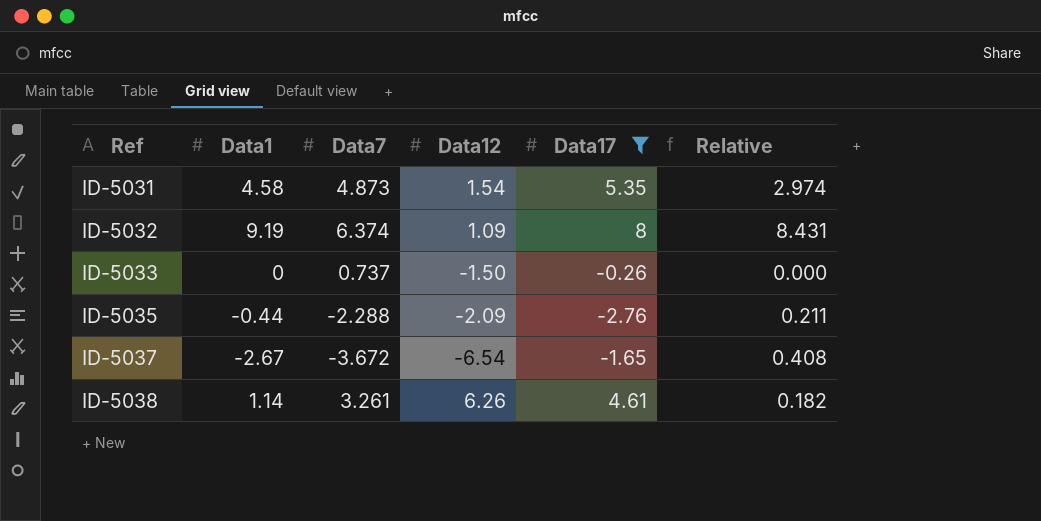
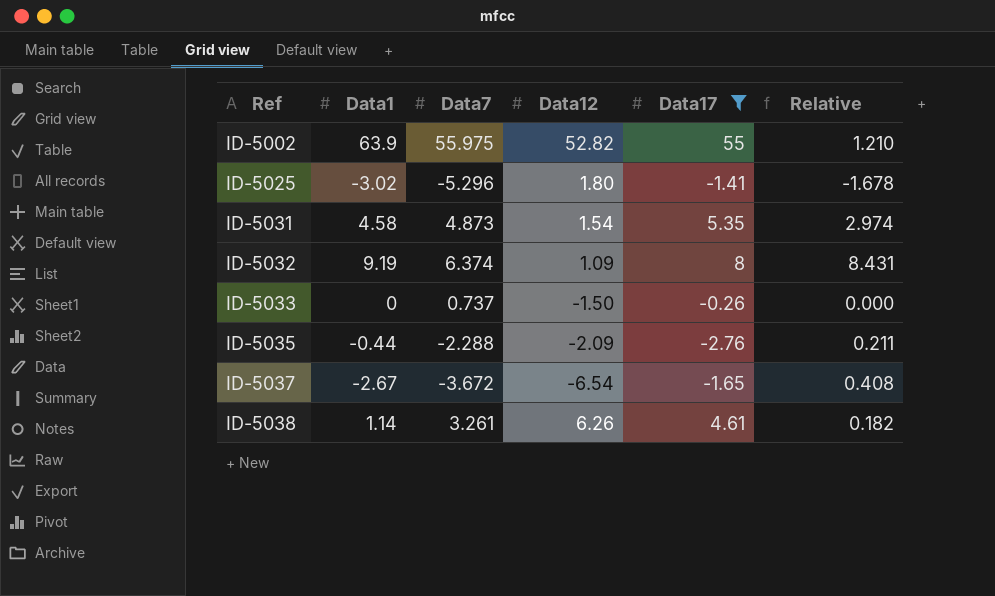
row ID-5002: none -> 63.9 | 55.975 | 52.82 | 55 | 1.210
row ID-5025: none -> -3.02 | -5.296 | 1.80 | -1.41 | -1.678

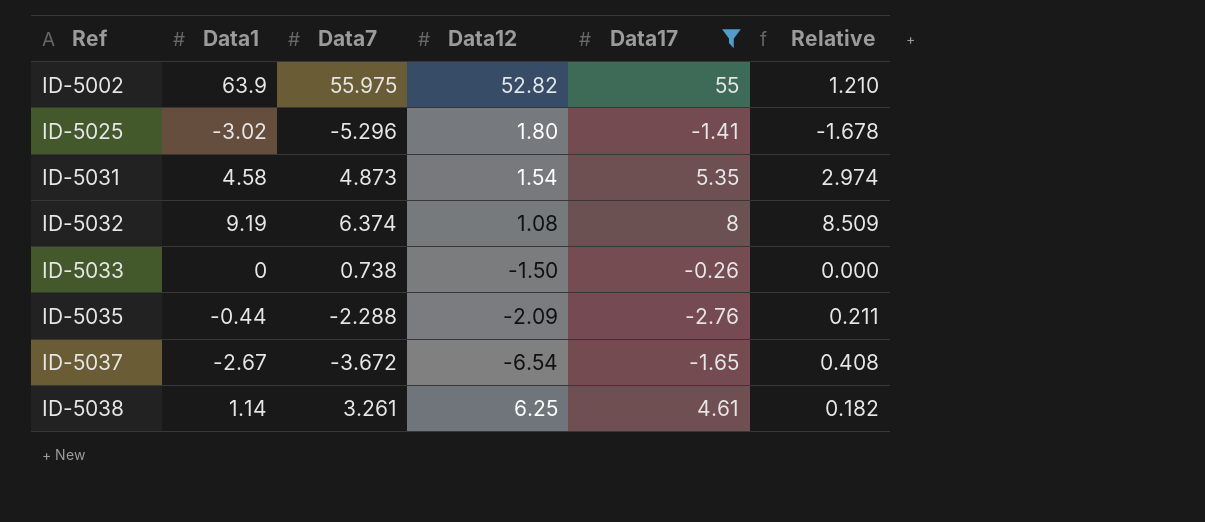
ID-5032 | Data12: 1.09 -> 1.08
ID-5032 | Relative: 8.431 -> 8.509
ID-5033 | Data7: 0.737 -> 0.738
ID-5038 | Data12: 6.26 -> 6.25

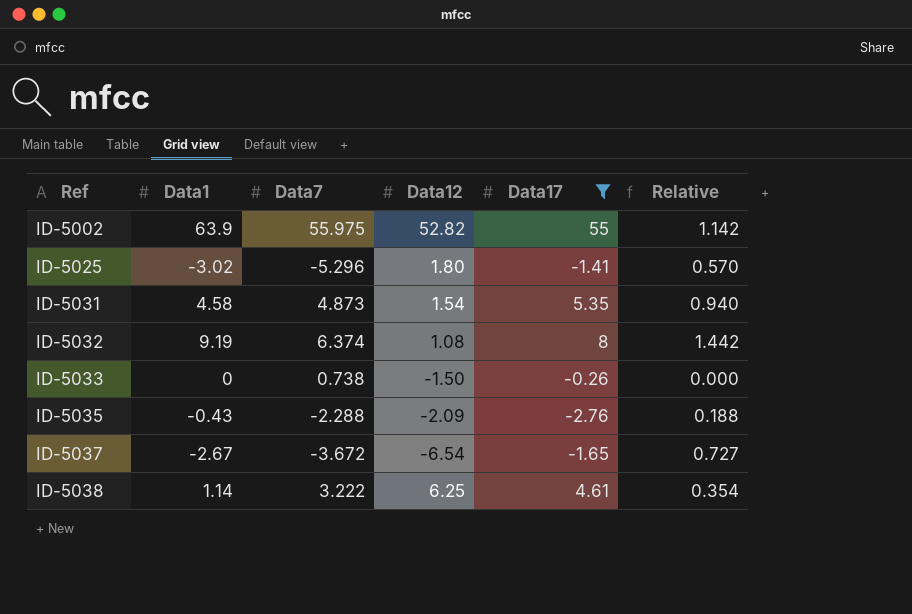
column Relative | formula: [Data1] / [Data12] -> [Data1] / [Data7]
ID-5035 | Data1: -0.44 -> -0.43
ID-5038 | Data7: 3.261 -> 3.222

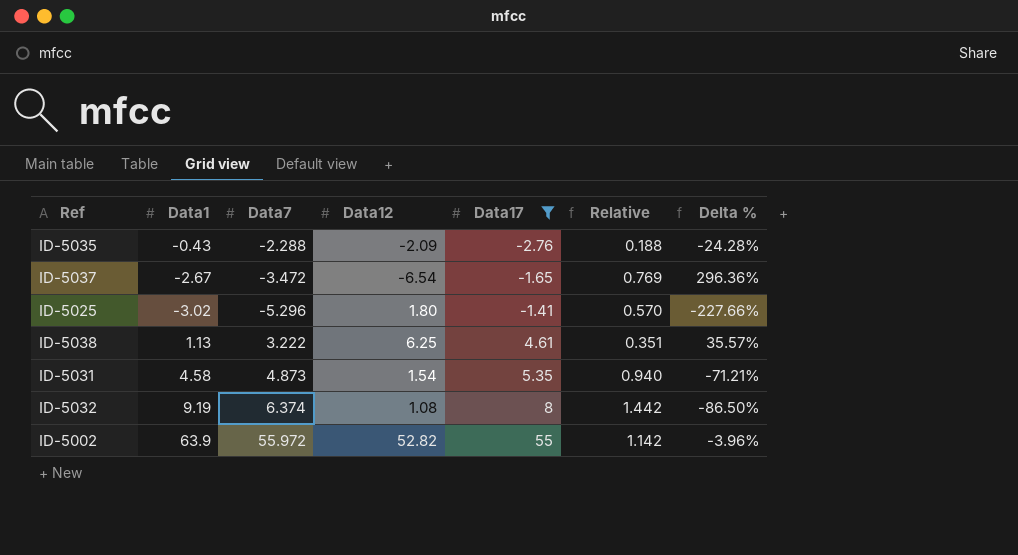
row order: Ref ascending -> Data17 ascending
column Delta % | formula: none -> ([Data12] - [Data17]) / [Data17]
row ID-5033: 0 | 0.738 | -1.50 | -0.26 | 0.000 -> none
ID-5037 | Data7: -3.672 -> -3.472
ID-5037 | Relative: 0.727 -> 0.769
ID-5038 | Data1: 1.14 -> 1.13
ID-5038 | Relative: 0.354 -> 0.351
ID-5002 | Data7: 55.975 -> 55.972

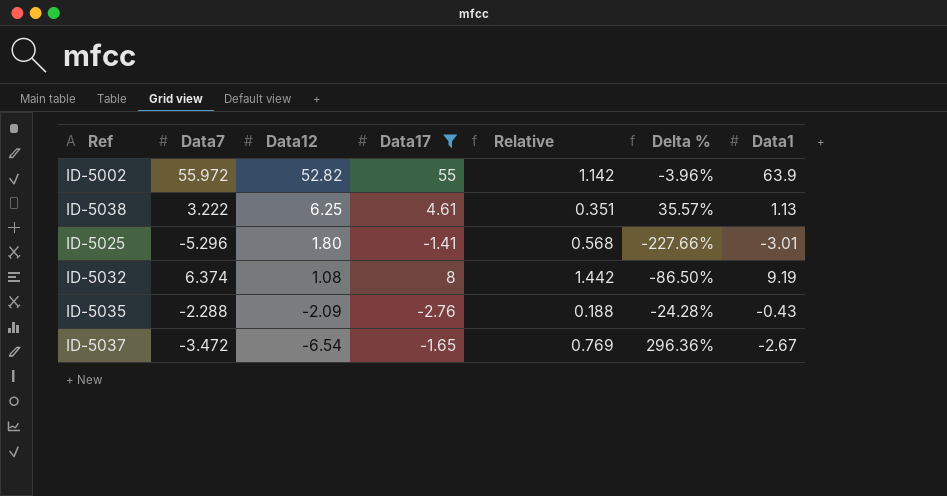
row order: Data17 ascending -> Data12 descending
column Data1 | position: 2 -> 7
row ID-5031: 4.58 | 4.873 | 1.54 | 5.35 | 0.940 | -71.21% -> none
ID-5025 | Relative: 0.570 -> 0.568
ID-5025 | Data1: -3.02 -> -3.01

